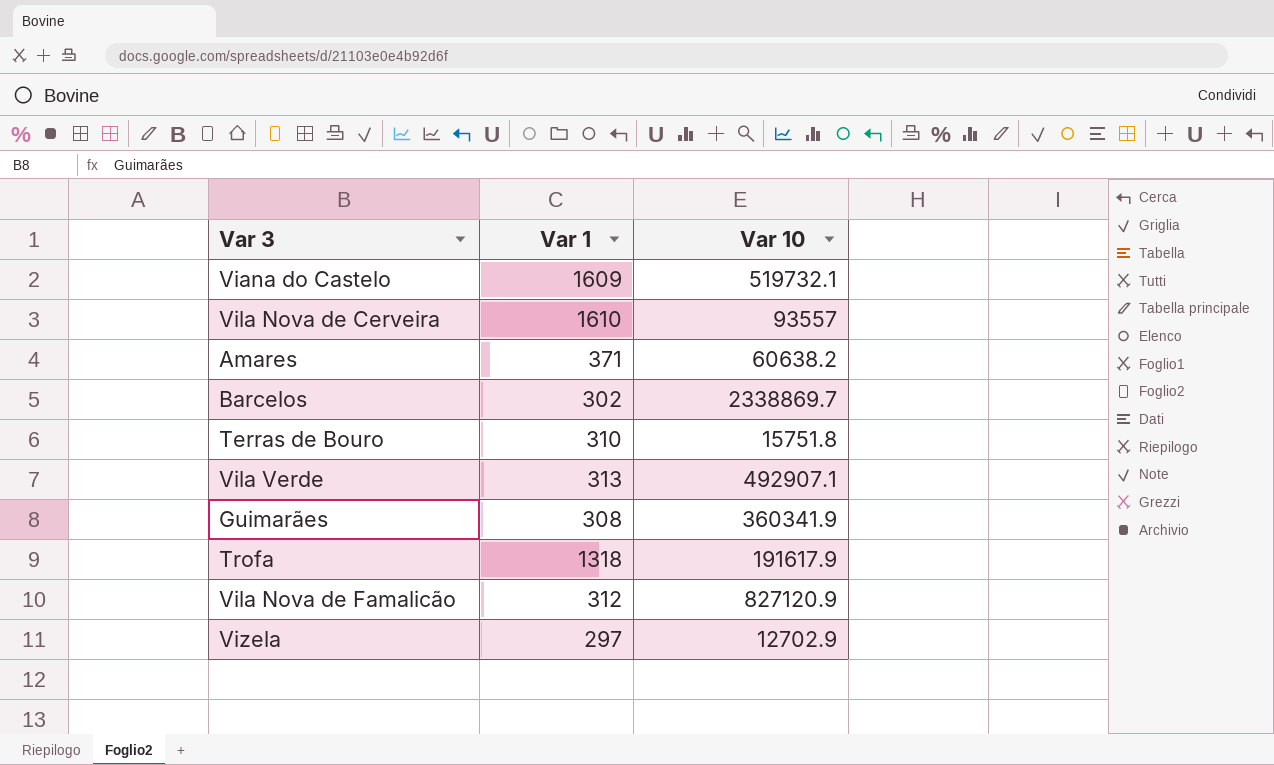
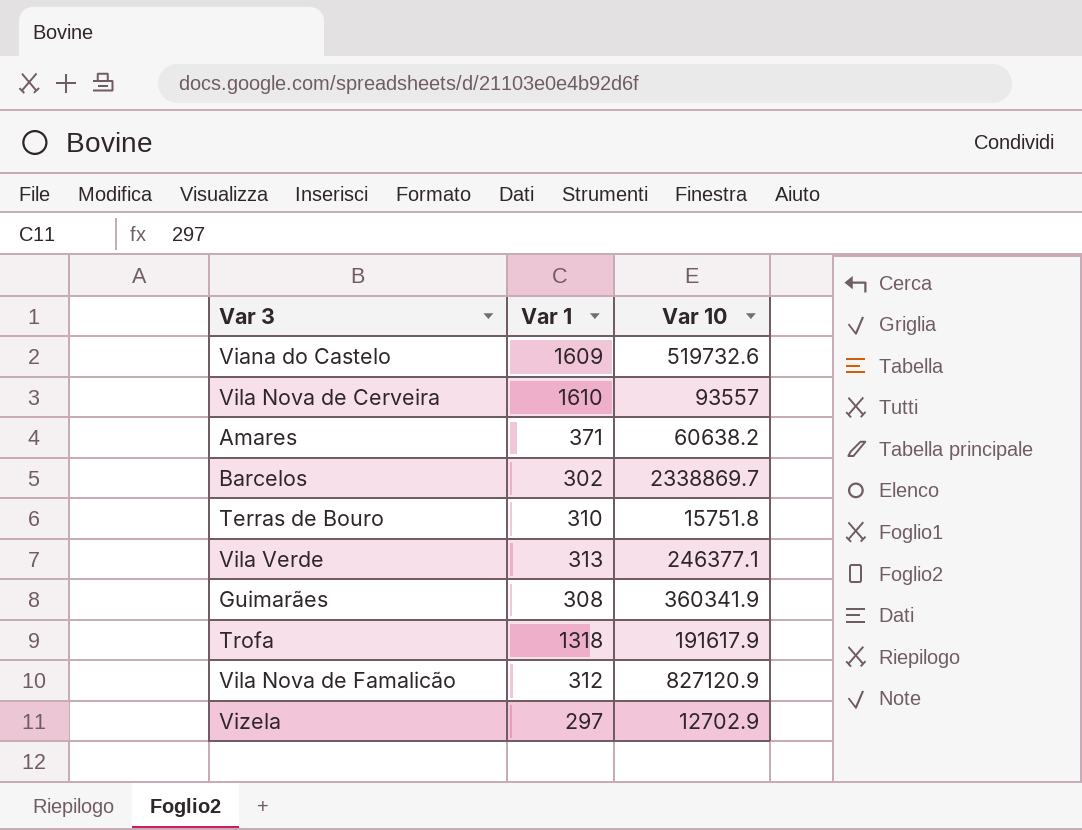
Viana do Castelo | Var 10: 519732.1 -> 519732.6
Vila Verde | Var 10: 492907.1 -> 246377.1

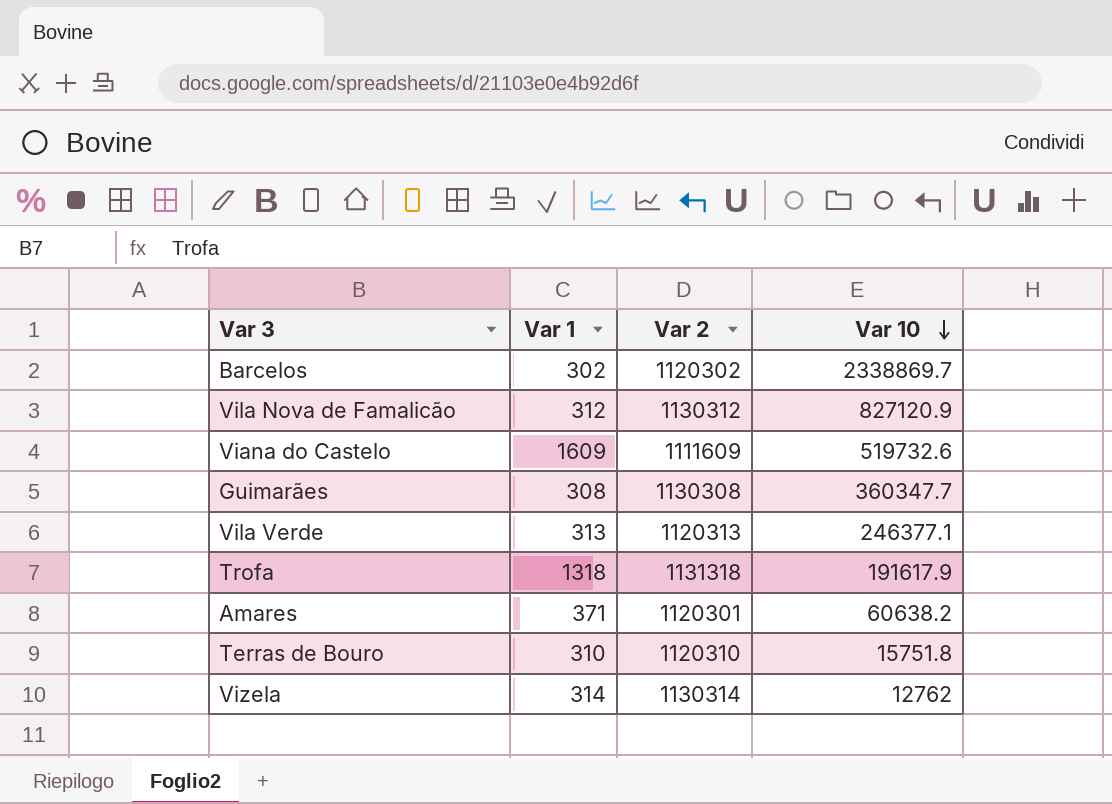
row order: none -> Var 10 descending
column Var 2 | position: none -> 3
row Vila Nova de Cerveira: 1610 | 93557 -> none
Guimarães | Var 10: 360341.9 -> 360347.7
Vizela | Var 1: 297 -> 314
Vizela | Var 10: 12702.9 -> 12762

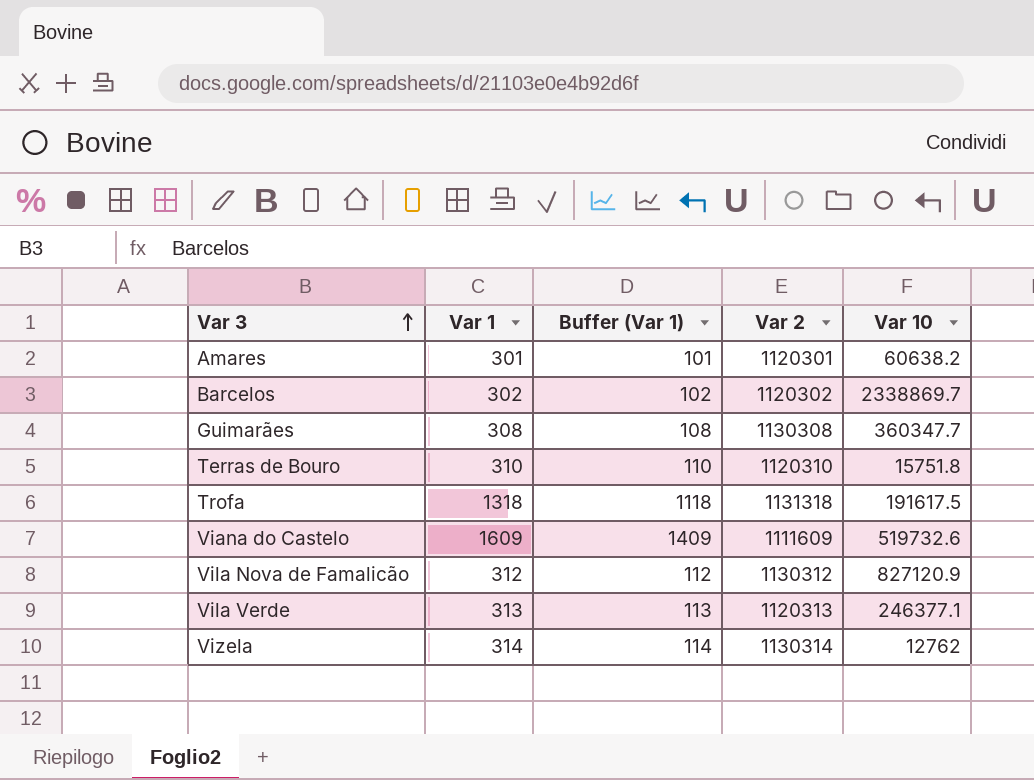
row order: Var 10 descending -> Var 3 ascending
column Buffer (Var 1) | formula: none -> [Var 1] - 200
Amares | Var 1: 371 -> 301
Trofa | Var 10: 191617.9 -> 191617.5

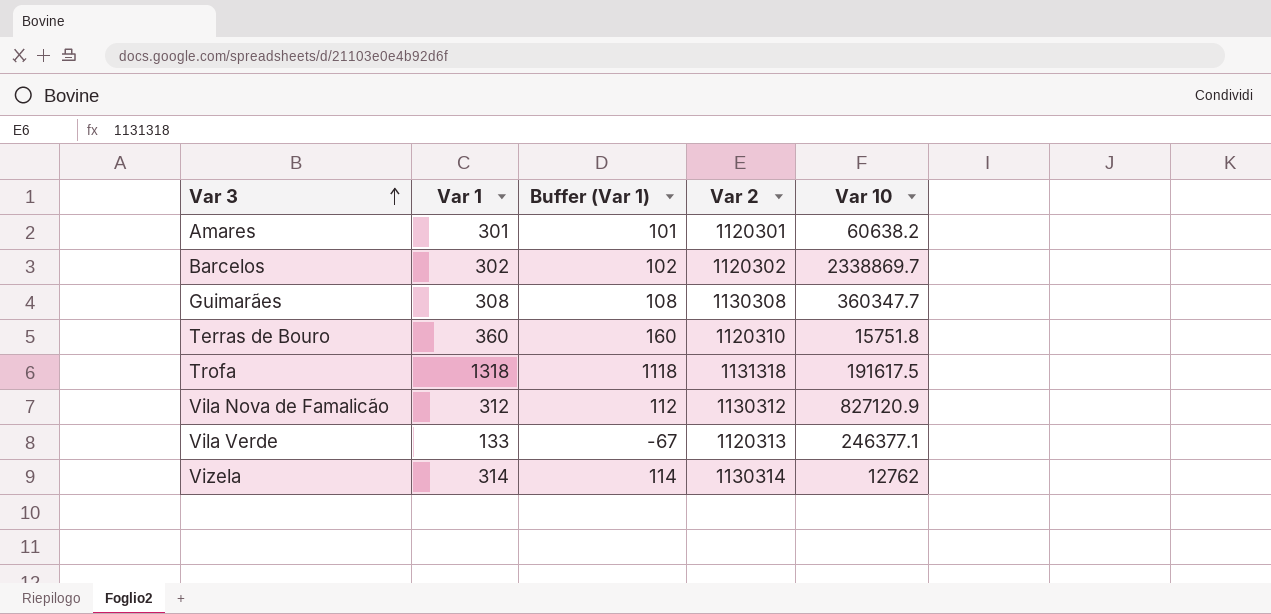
row Viana do Castelo: 1609 | 1409 | 1111609 | 519732.6 -> none
Terras de Bouro | Var 1: 310 -> 360
Terras de Bouro | Buffer (Var 1): 110 -> 160
Vila Verde | Var 1: 313 -> 133
Vila Verde | Buffer (Var 1): 113 -> -67

